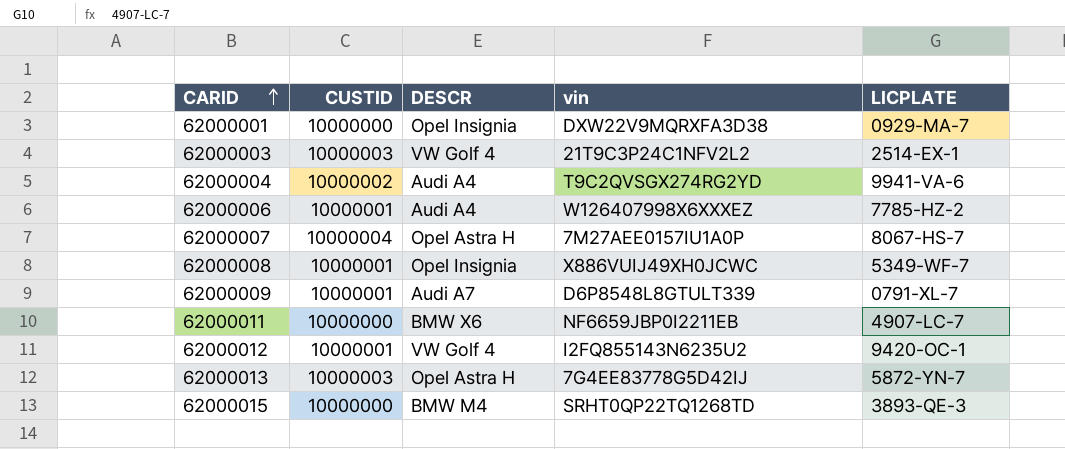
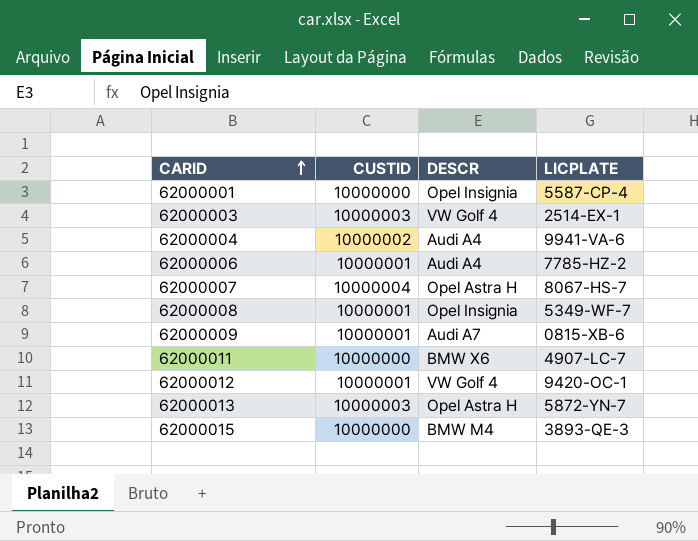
column vin | position: 4 -> none
62000001 | LICPLATE: 0929-MA-7 -> 5587-CP-4
62000009 | LICPLATE: 0791-XL-7 -> 0815-XB-6

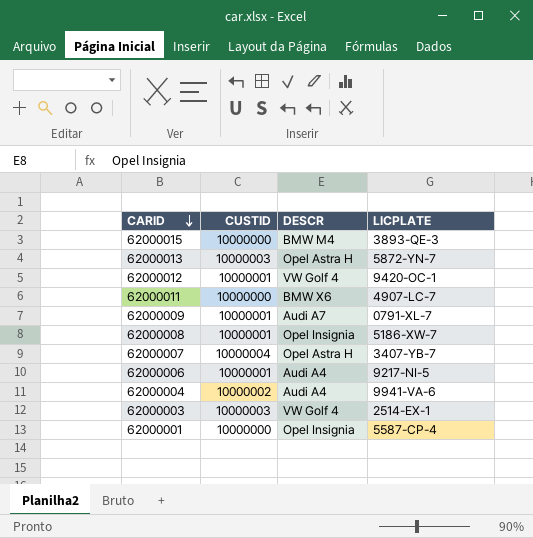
row order: CARID ascending -> CARID descending
62000009 | LICPLATE: 0815-XB-6 -> 0791-XL-7
62000008 | LICPLATE: 5349-WF-7 -> 5186-XW-7
62000007 | LICPLATE: 8067-HS-7 -> 3407-YB-7
62000006 | LICPLATE: 7785-HZ-2 -> 9217-NI-5

